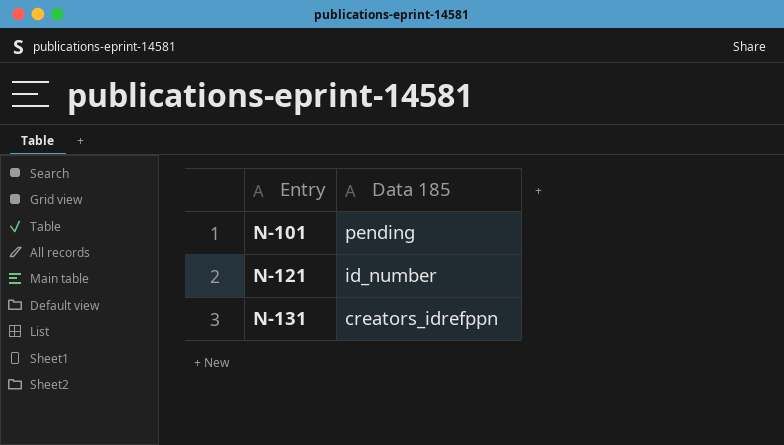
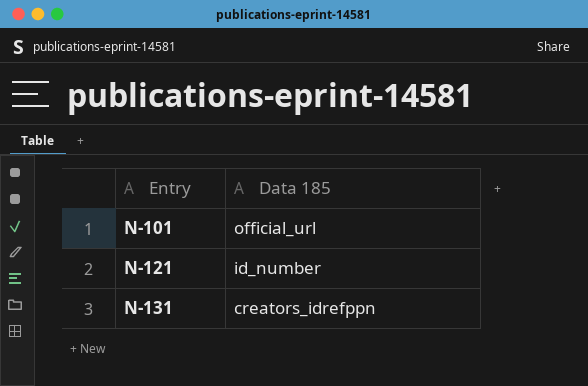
N-101 | Data 185: pending -> official_url

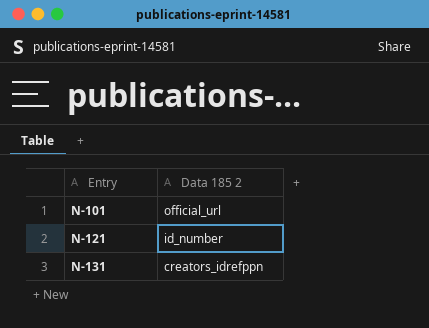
column name: Data 185 -> Data 185 2

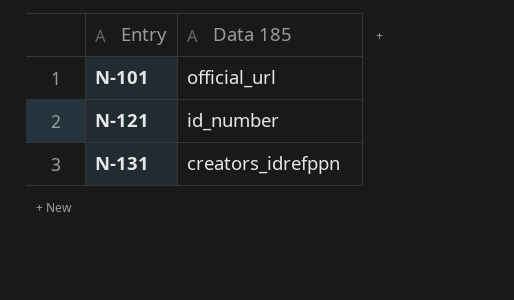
column name: Data 185 2 -> Data 185

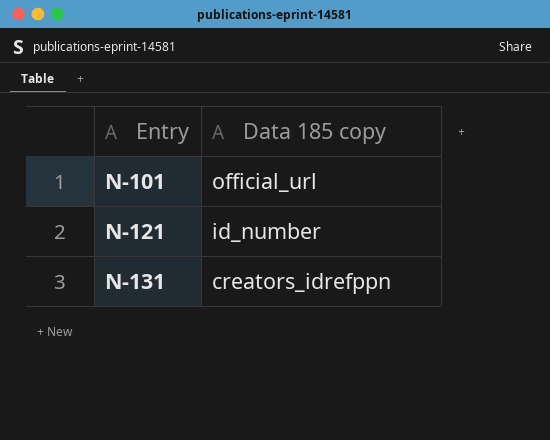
column name: Data 185 -> Data 185 copy

